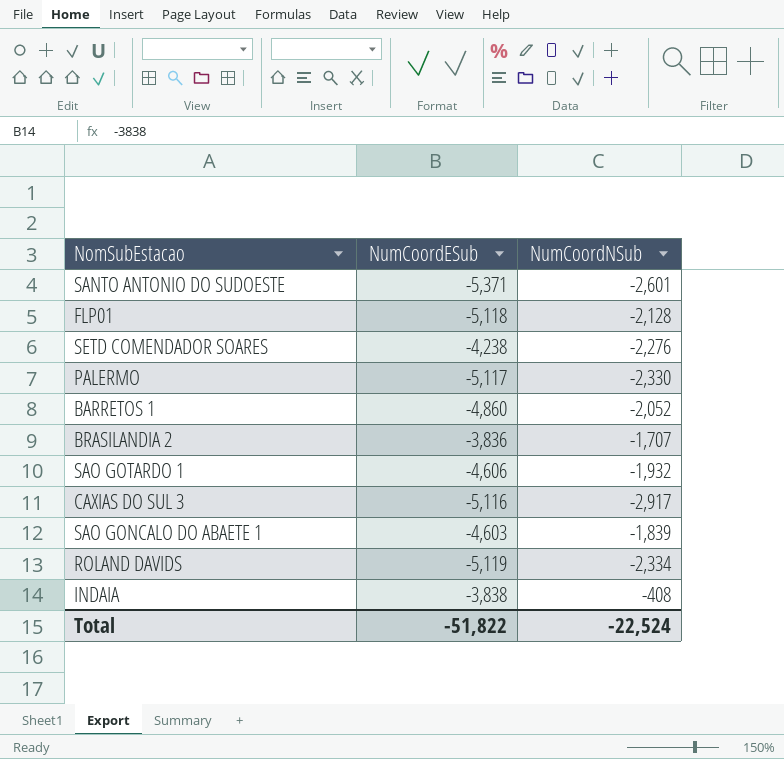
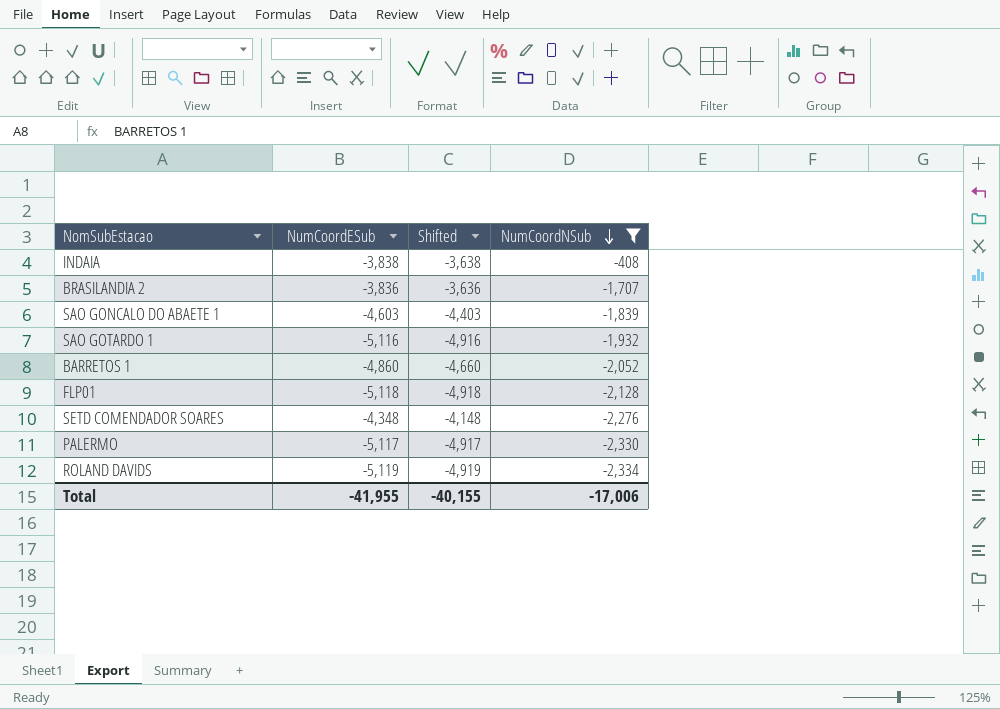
filter: none -> NumCoordNSub >= -2,334
row order: none -> NumCoordNSub descending
column Shifted | formula: none -> [NumCoordESub] + 200
SAO GOTARDO 1 | NumCoordESub: -4,606 -> -5,116
SETD COMENDADOR SOARES | NumCoordESub: -4,238 -> -4,348
Total | NumCoordESub: -51,822 -> -41,955
Total | NumCoordNSub: -22,524 -> -17,006

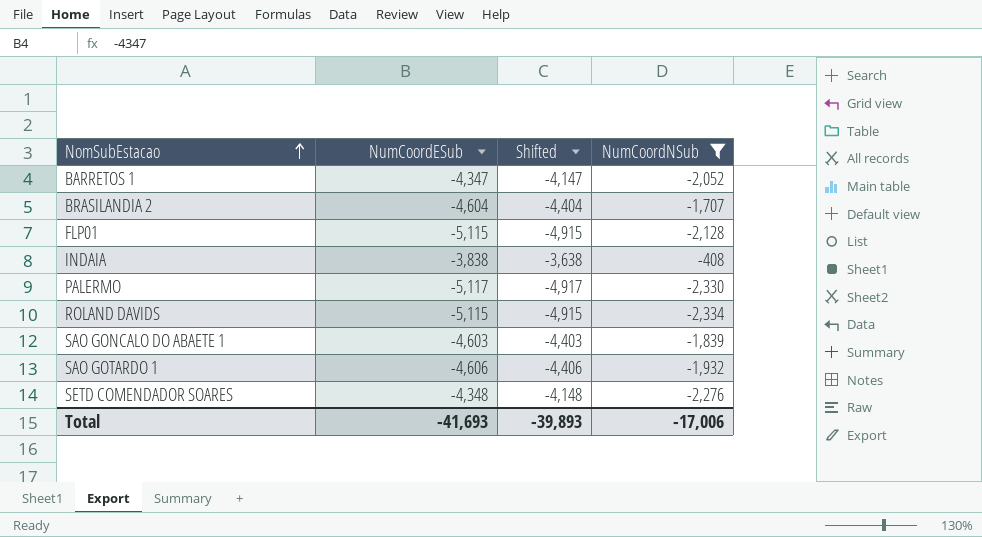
row order: NumCoordNSub descending -> NomSubEstacao ascending
BARRETOS 1 | NumCoordESub: -4,860 -> -4,347
BARRETOS 1 | Shifted: -4,660 -> -4,147
BRASILANDIA 2 | NumCoordESub: -3,836 -> -4,604
BRASILANDIA 2 | Shifted: -3,636 -> -4,404
FLP01 | NumCoordESub: -5,118 -> -5,115
FLP01 | Shifted: -4,918 -> -4,915
ROLAND DAVIDS | NumCoordESub: -5,119 -> -5,115
ROLAND DAVIDS | Shifted: -4,919 -> -4,915
SAO GOTARDO 1 | NumCoordESub: -5,116 -> -4,606
SAO GOTARDO 1 | Shifted: -4,916 -> -4,406
Total | NumCoordESub: -41,955 -> -41,693
Total | Shifted: -40,155 -> -39,893

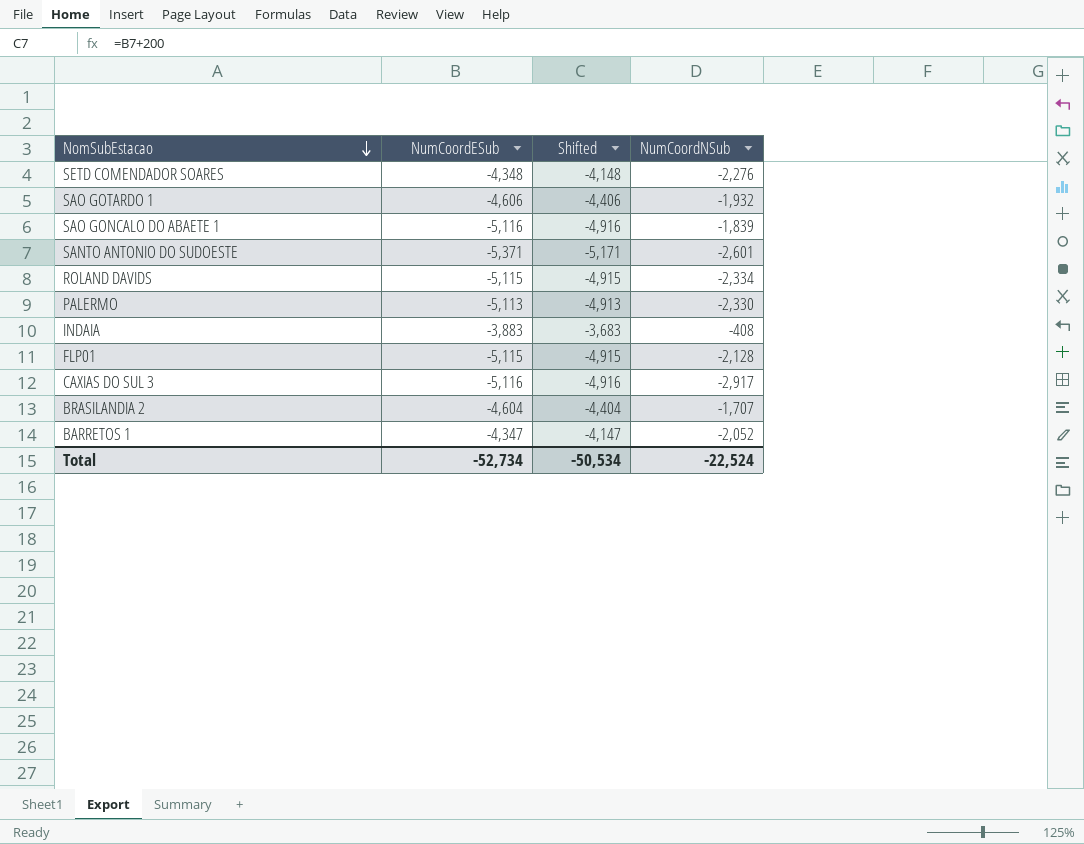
filter: NumCoordNSub >= -2,334 -> none
row order: NomSubEstacao ascending -> NomSubEstacao descending
SAO GONCALO DO ABAETE 1 | NumCoordESub: -4,603 -> -5,116
SAO GONCALO DO ABAETE 1 | Shifted: -4,403 -> -4,916
PALERMO | NumCoordESub: -5,117 -> -5,113
PALERMO | Shifted: -4,917 -> -4,913
INDAIA | NumCoordESub: -3,838 -> -3,883
INDAIA | Shifted: -3,638 -> -3,683
Total | NumCoordESub: -41,693 -> -52,734
Total | Shifted: -39,893 -> -50,534
Total | NumCoordNSub: -17,006 -> -22,524

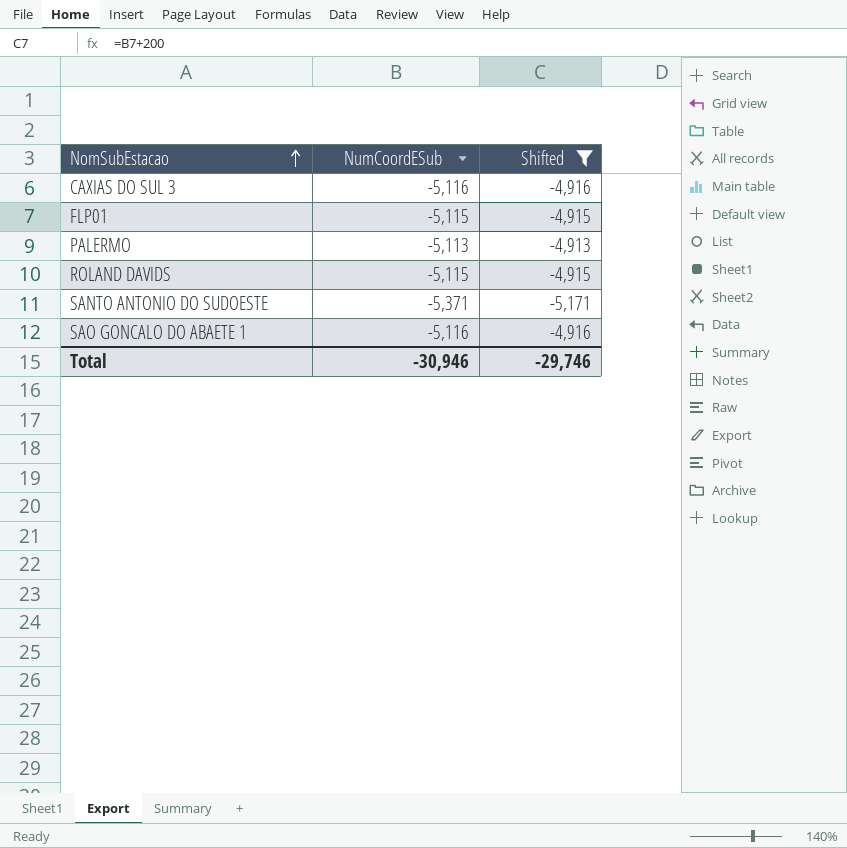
filter: none -> Shifted <= -4,913
row order: NomSubEstacao descending -> NomSubEstacao ascending
column NumCoordNSub | position: 4 -> none
Total | NumCoordESub: -52,734 -> -30,946
Total | Shifted: -50,534 -> -29,746

